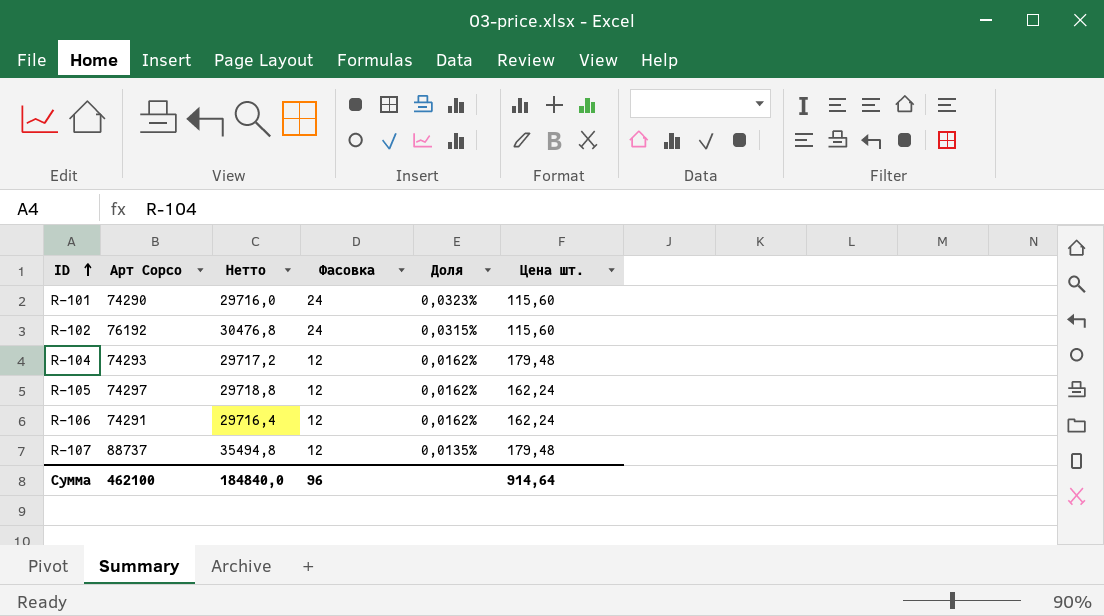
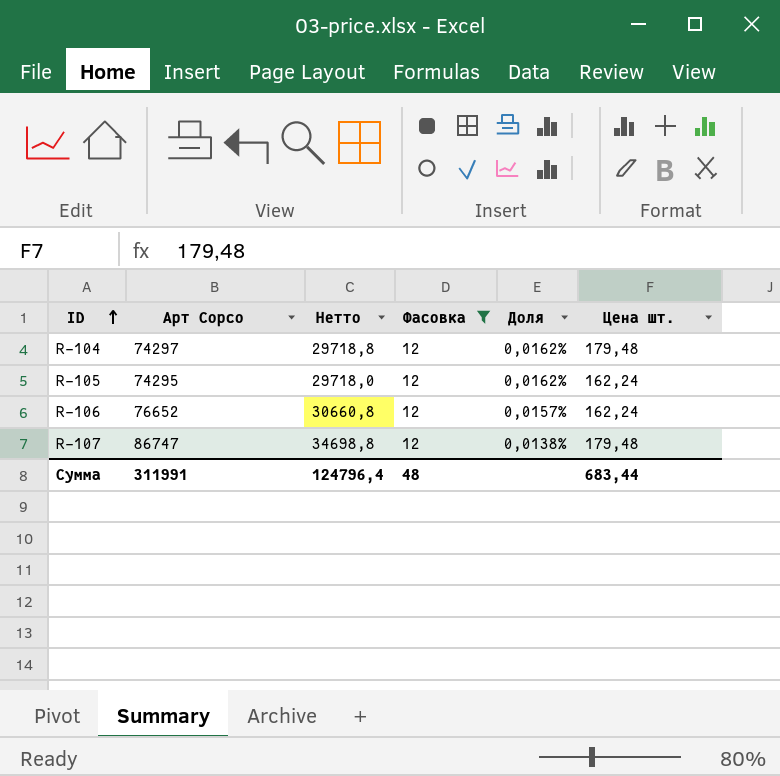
filter: none -> Фасовка = 12
R-104 | Арт Сорсо: 74293 -> 74297
R-104 | Нетто: 29717,2 -> 29718,8
R-105 | Арт Сорсо: 74297 -> 74295
R-105 | Нетто: 29718,8 -> 29718,0
R-106 | Арт Сорсо: 74291 -> 76652
R-106 | Нетто: 29716,4 -> 30660,8
R-106 | Доля: 0,0162% -> 0,0157%
R-107 | Арт Сорсо: 88737 -> 86747
R-107 | Нетто: 35494,8 -> 34698,8
R-107 | Доля: 0,0135% -> 0,0138%
Сумма | Арт Сорсо: 462100 -> 311991
Сумма | Нетто: 184840,0 -> 124796,4
Сумма | Фасовка: 96 -> 48
Сумма | Цена шт.: 914,64 -> 683,44

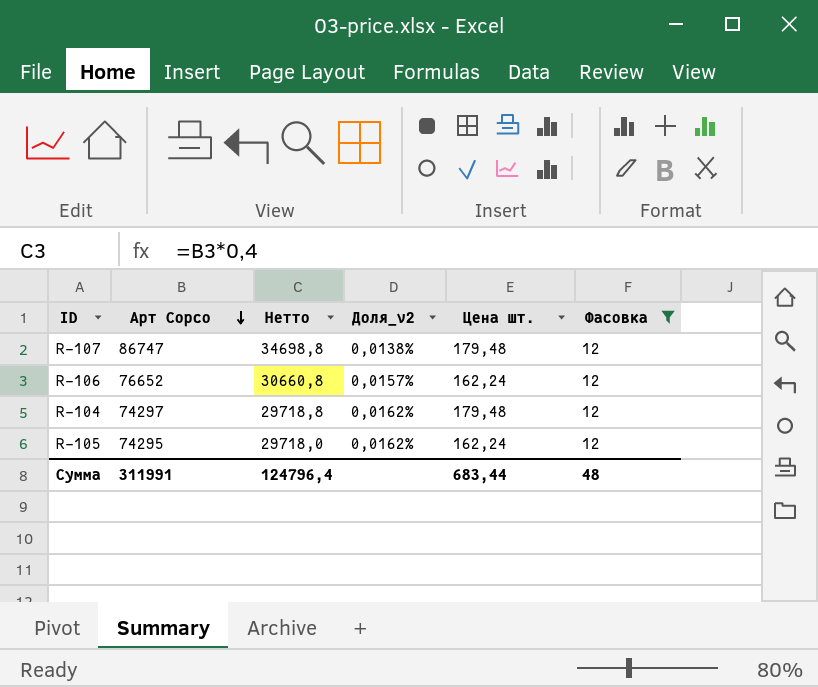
row order: ID ascending -> Арт Сорсо descending
column name: Доля -> Доля_v2
column Фасовка | position: 4 -> 6

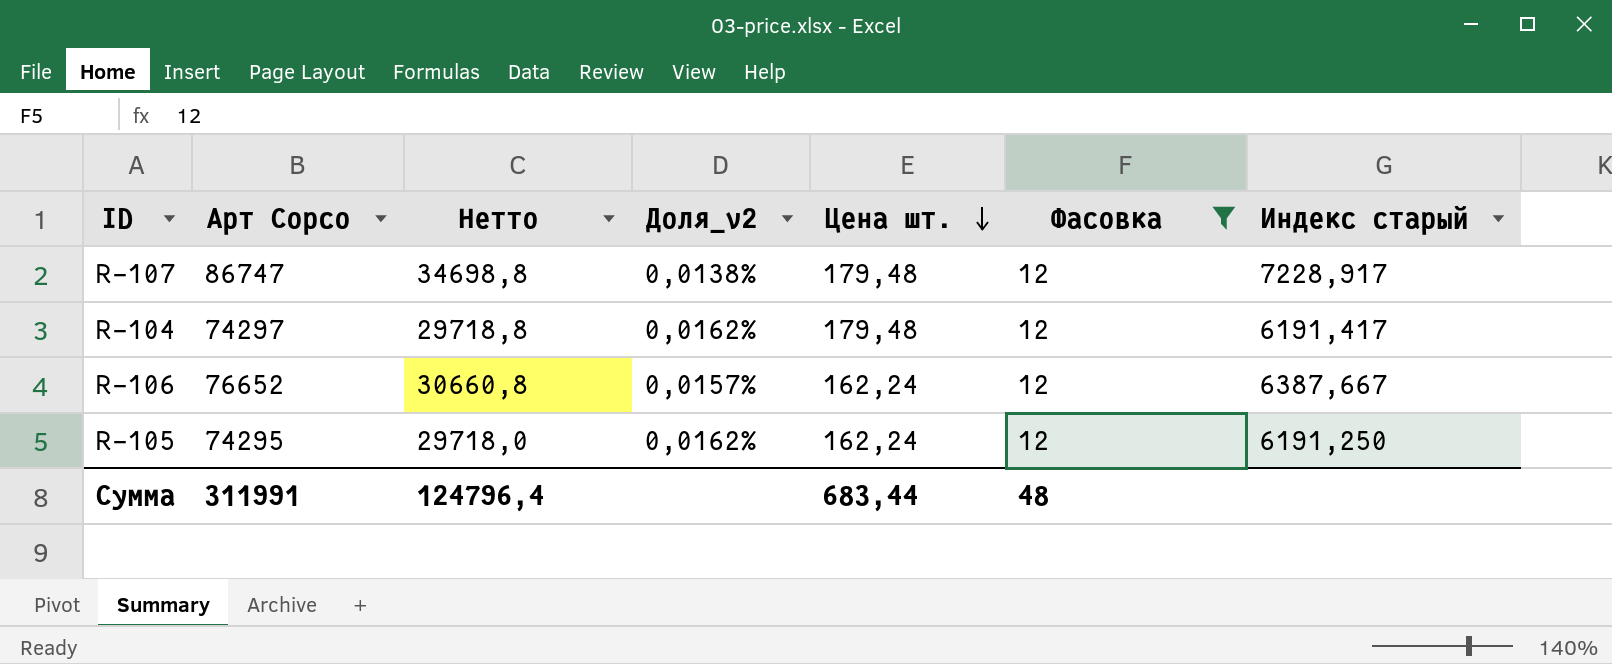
row order: Арт Сорсо descending -> Цена шт. descending
column Индекс старый | formula: none -> [Арт Сорсо] / [Фасовка]

